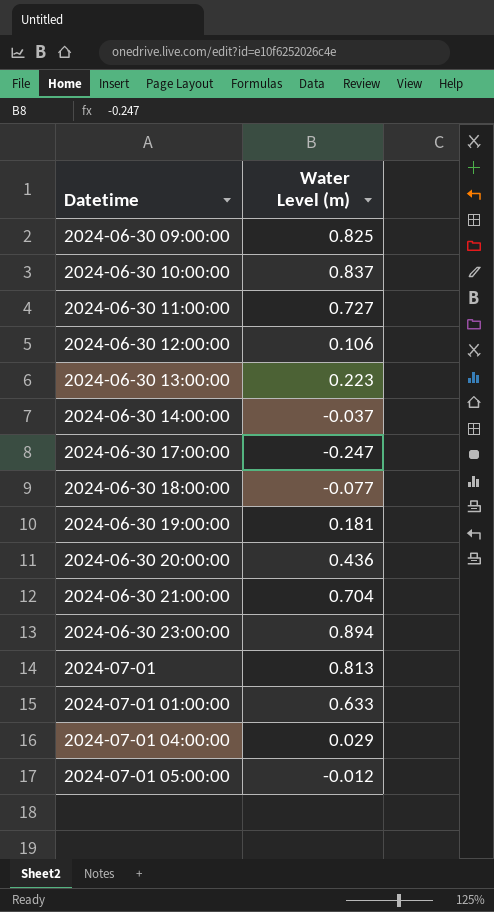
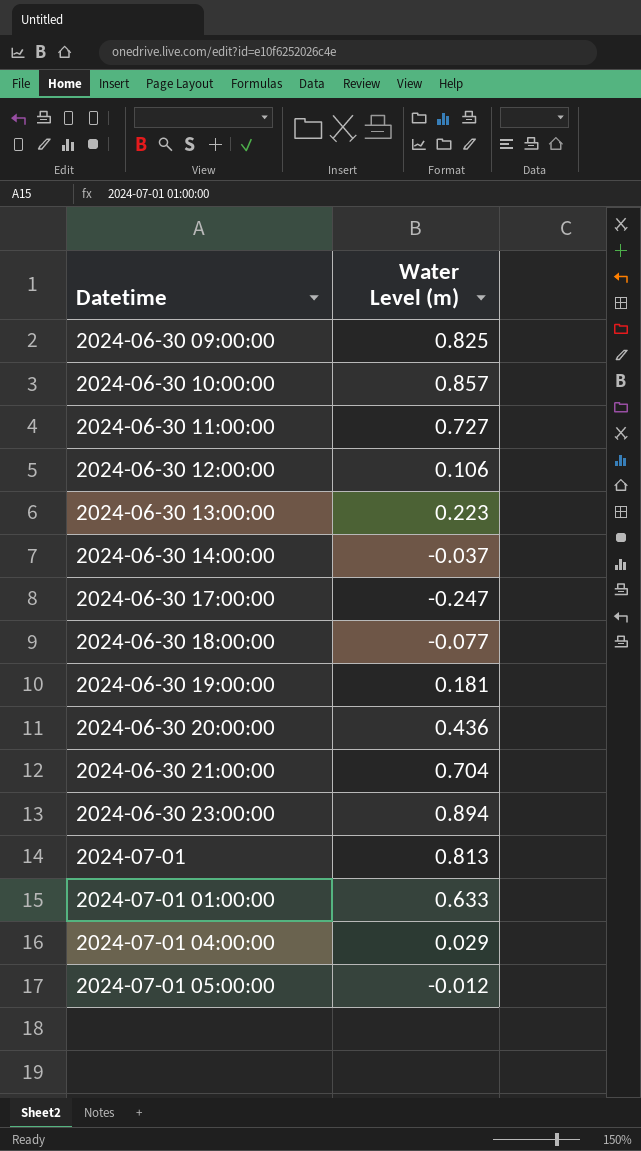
2024-06-30 10:00:00 | Water Level (m): 0.837 -> 0.857

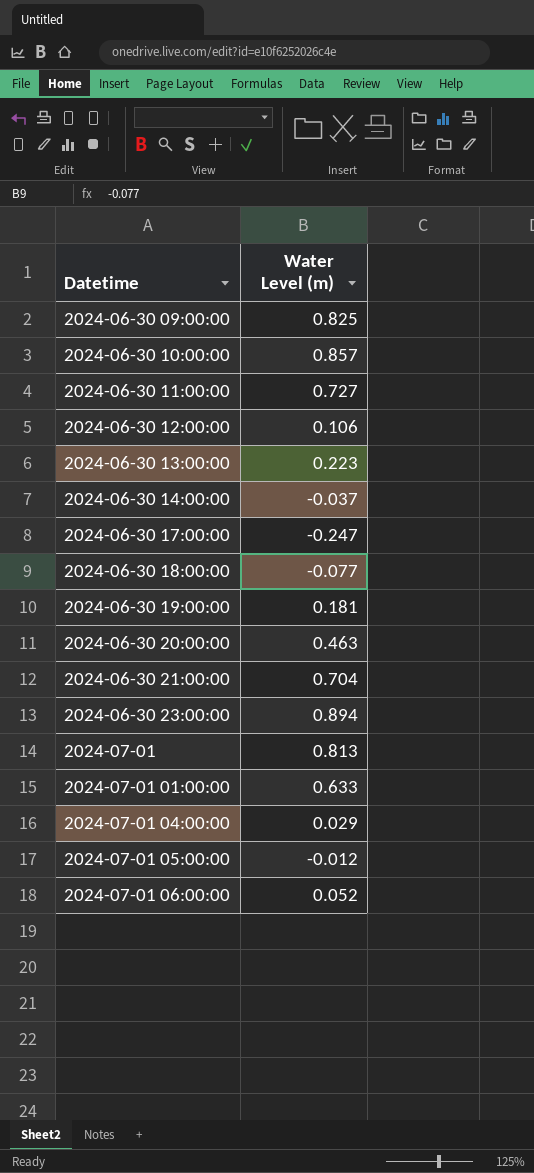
2024-06-30 20:00:00 | Water Level (m): 0.436 -> 0.463
row 2024-07-01 06:00:00: none -> 0.052

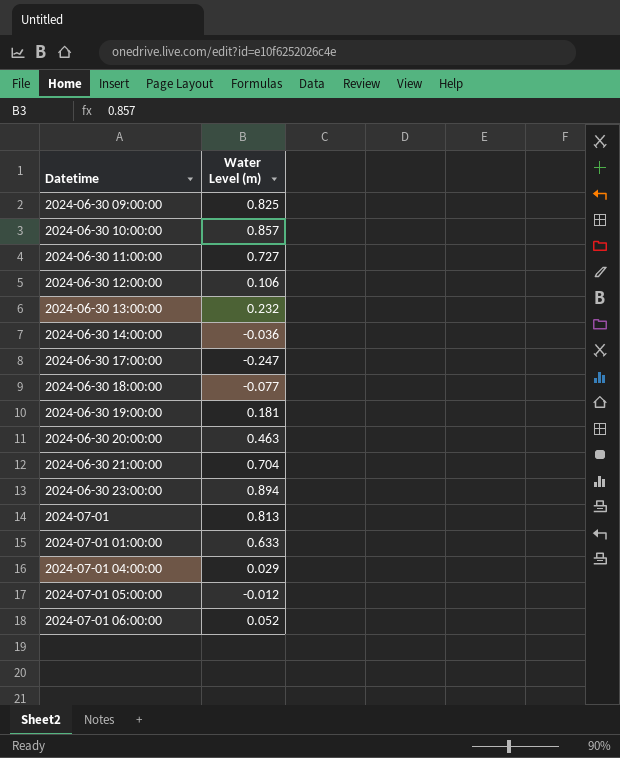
2024-06-30 13:00:00 | Water Level (m): 0.223 -> 0.232
2024-06-30 14:00:00 | Water Level (m): -0.037 -> -0.036

